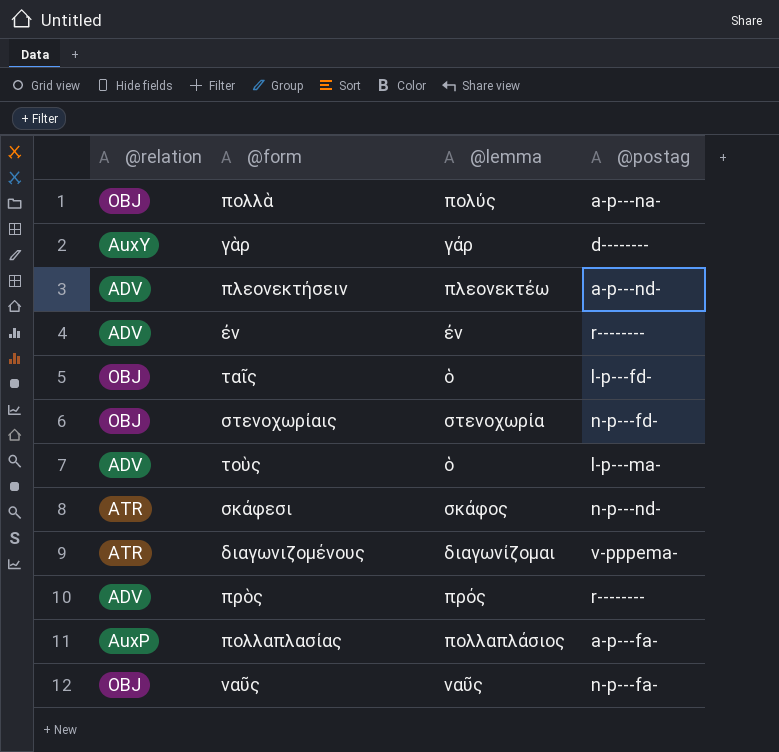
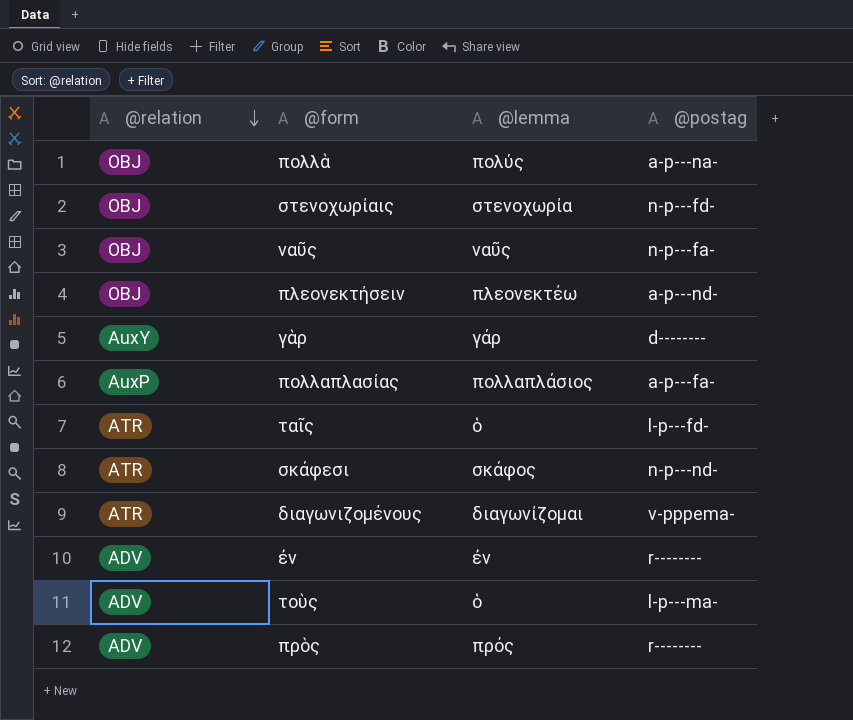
row order: none -> @relation descending
πλεονεκτήσειν | @relation: ADV -> OBJ
ταῖς | @relation: OBJ -> ATR

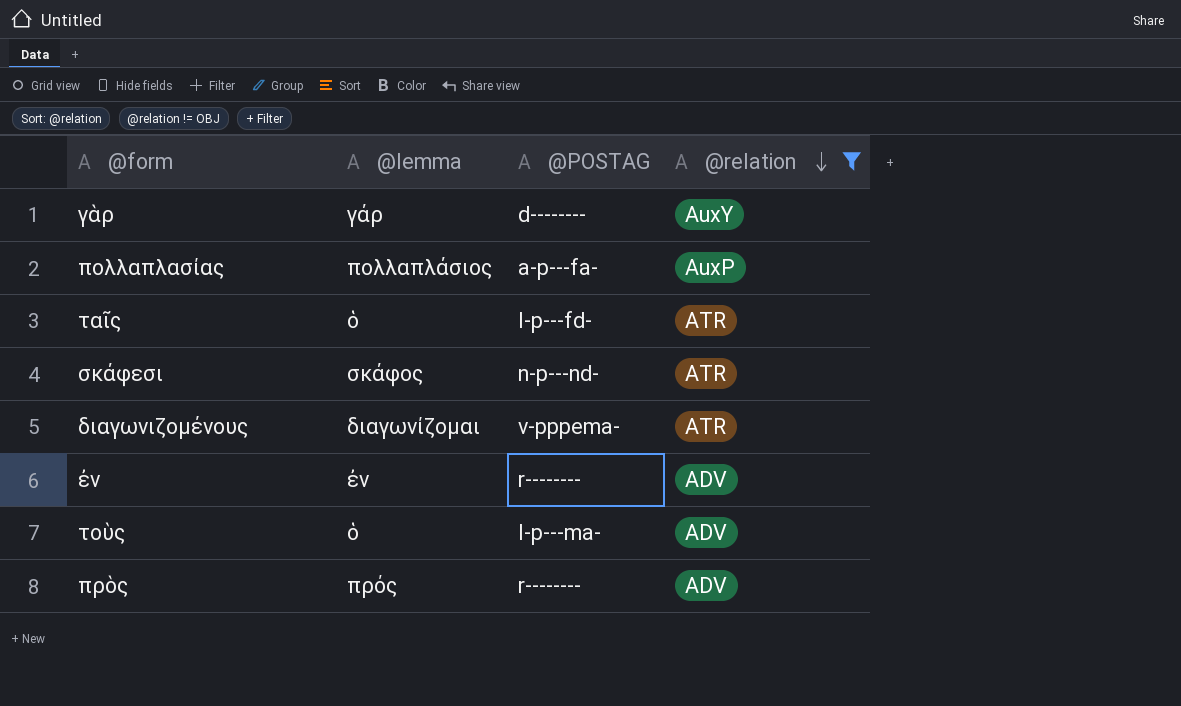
filter: none -> @relation != OBJ
column name: @postag -> @POSTAG
column @relation | position: 1 -> 4

